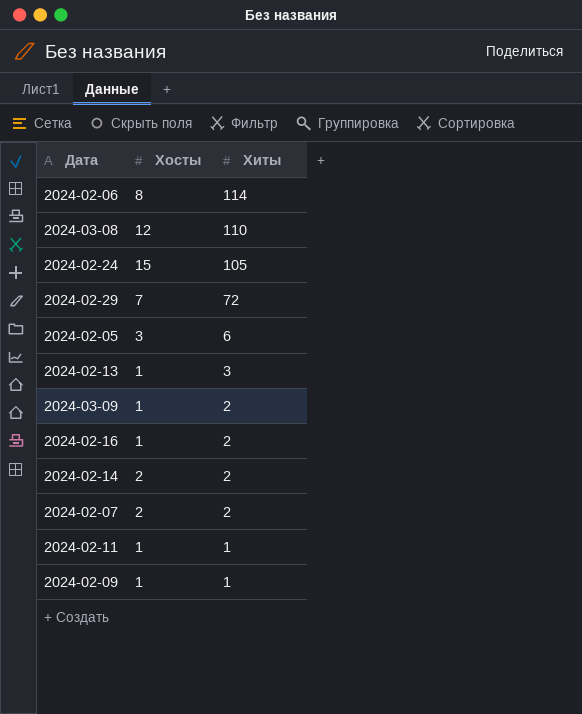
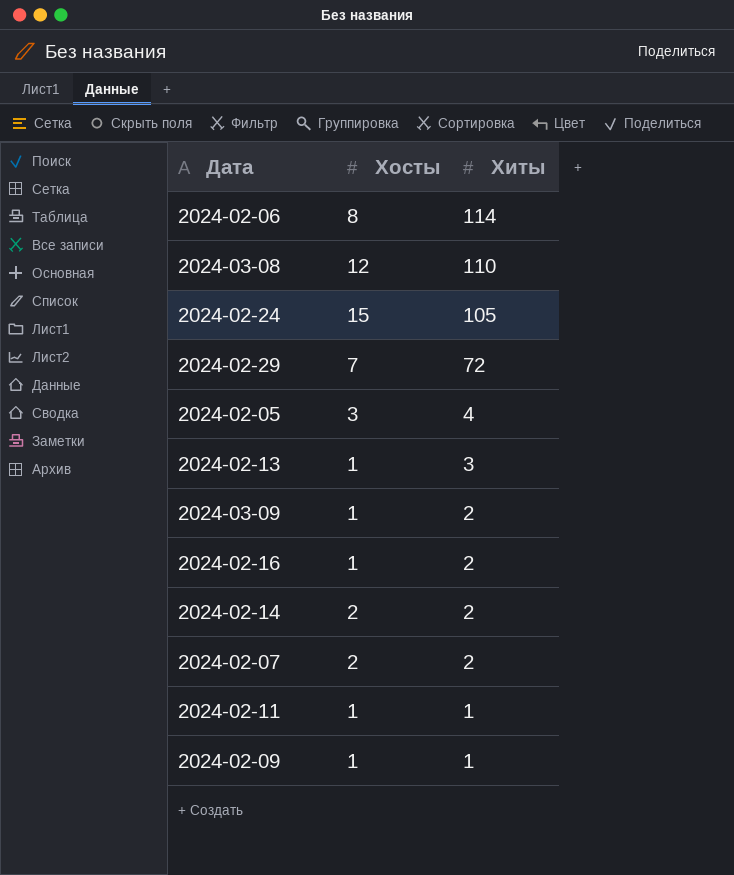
2024-02-05 | Хиты: 6 -> 4

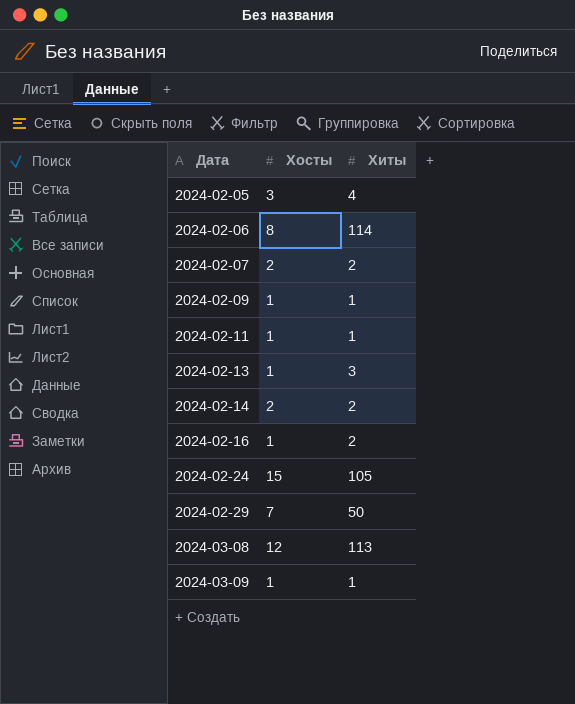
row order: Хиты descending -> Дата ascending
2024-02-29 | Хиты: 72 -> 50
2024-03-08 | Хиты: 110 -> 113
2024-03-09 | Хиты: 2 -> 1

